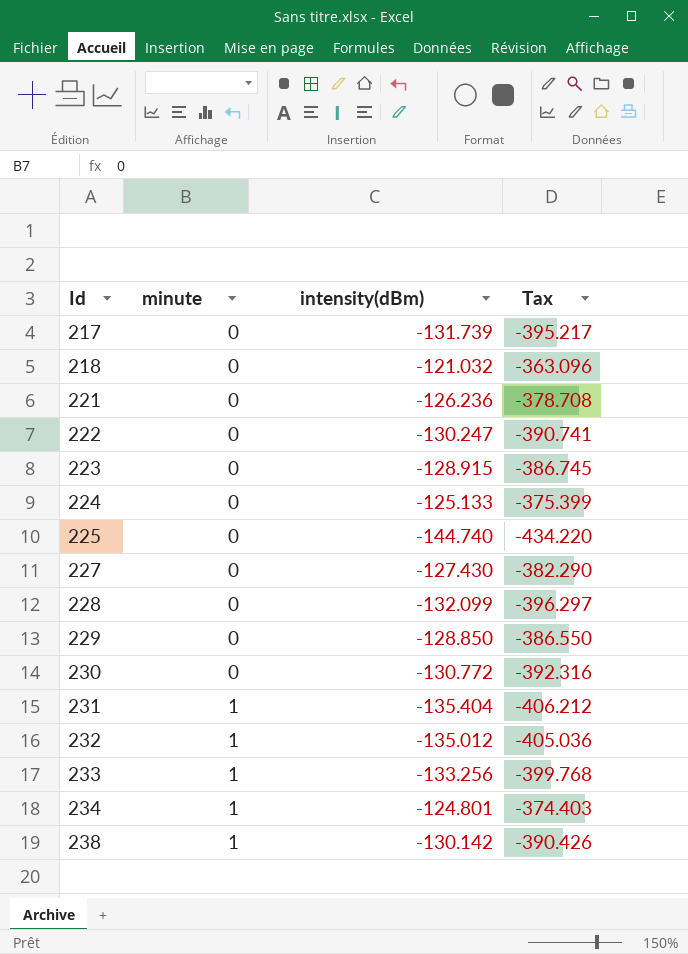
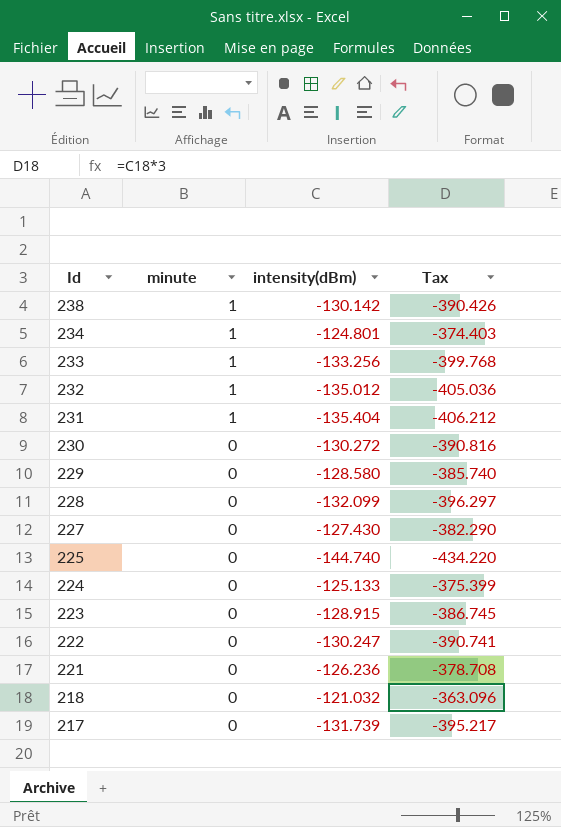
row order: Id ascending -> Id descending
230 | intensity(dBm): -130.772 -> -130.272
230 | Tax: -392.316 -> -390.816
229 | intensity(dBm): -128.850 -> -128.580
229 | Tax: -386.550 -> -385.740

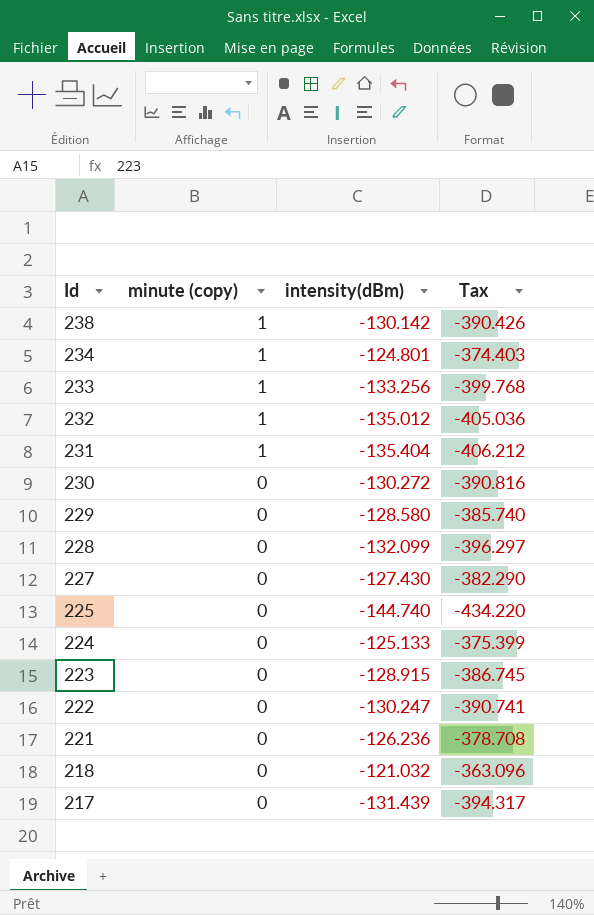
column name: minute -> minute (copy)
217 | intensity(dBm): -131.739 -> -131.439
217 | Tax: -395.217 -> -394.317

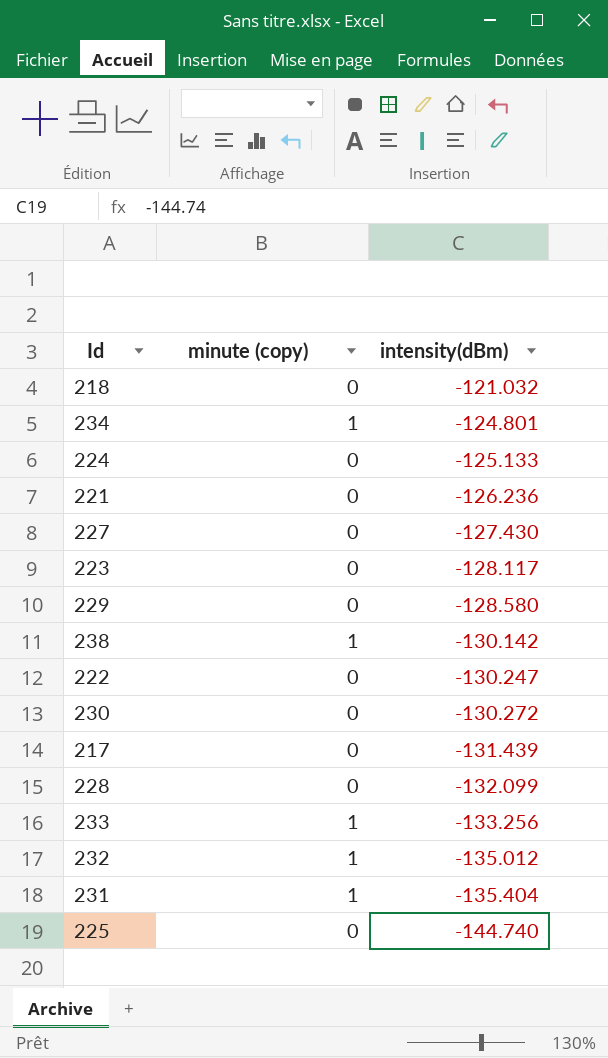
row order: Id descending -> intensity(dBm) descending
column Tax | formula: [intensity(dBm)] * 3 -> none
223 | intensity(dBm): -128.915 -> -128.117

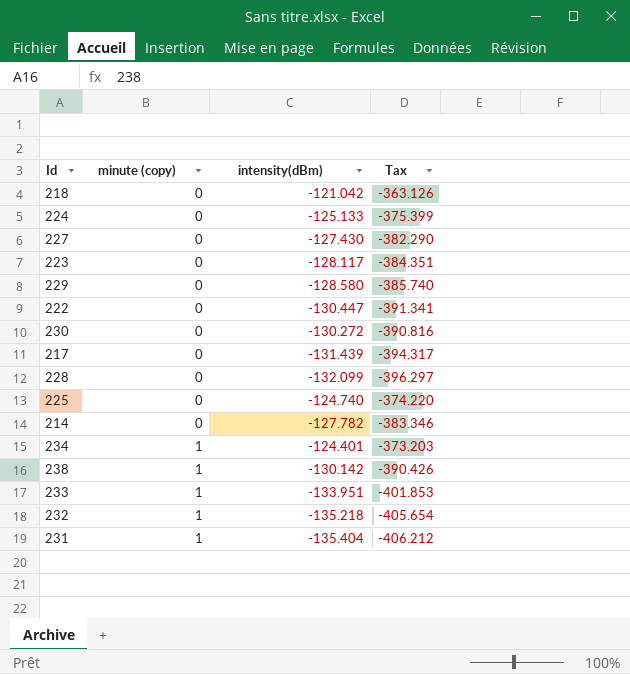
row order: intensity(dBm) descending -> minute (copy) ascending
column Tax | formula: none -> [intensity(dBm)] * 3
row 221: 0 | -126.236 -> none
218 | intensity(dBm): -121.032 -> -121.042
222 | intensity(dBm): -130.247 -> -130.447
225 | intensity(dBm): -144.740 -> -124.740
row 214: none -> 0 | -127.782 | -383.346
234 | intensity(dBm): -124.801 -> -124.401
233 | intensity(dBm): -133.256 -> -133.951
232 | intensity(dBm): -135.012 -> -135.218

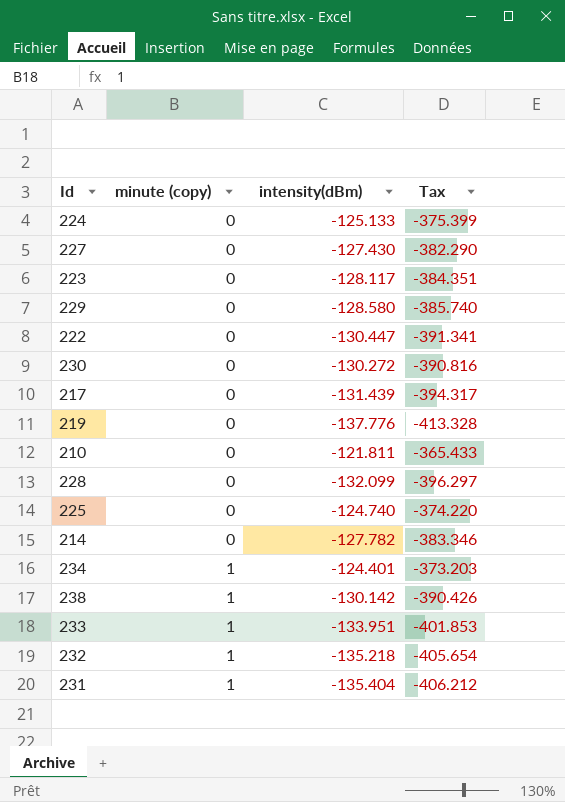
row 218: 0 | -121.042 | -363.126 -> none
row 219: none -> 0 | -137.776 | -413.328
row 210: none -> 0 | -121.811 | -365.433

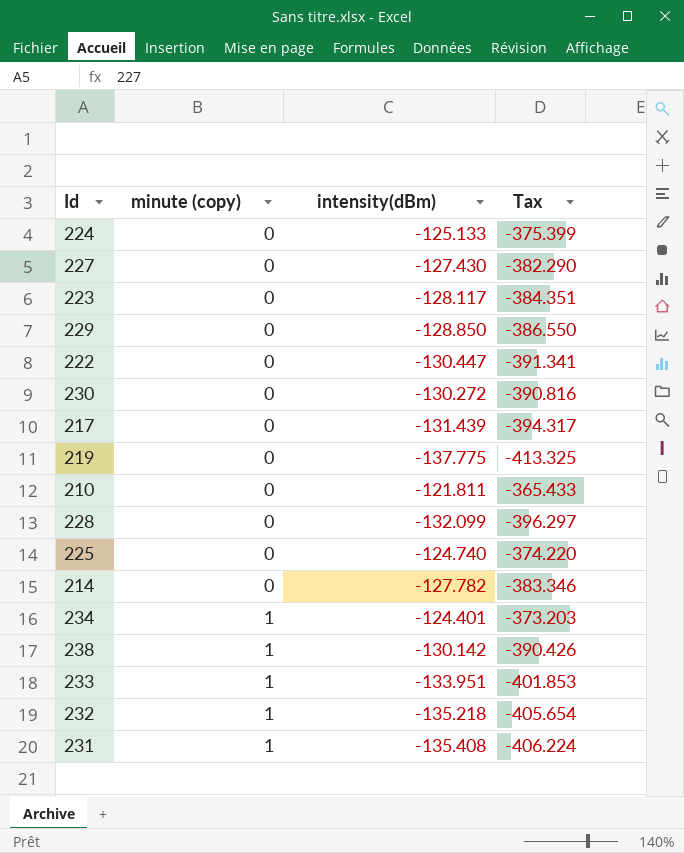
229 | intensity(dBm): -128.580 -> -128.850
229 | Tax: -385.740 -> -386.550
219 | intensity(dBm): -137.776 -> -137.775
219 | Tax: -413.328 -> -413.325
231 | intensity(dBm): -135.404 -> -135.408
231 | Tax: -406.212 -> -406.224

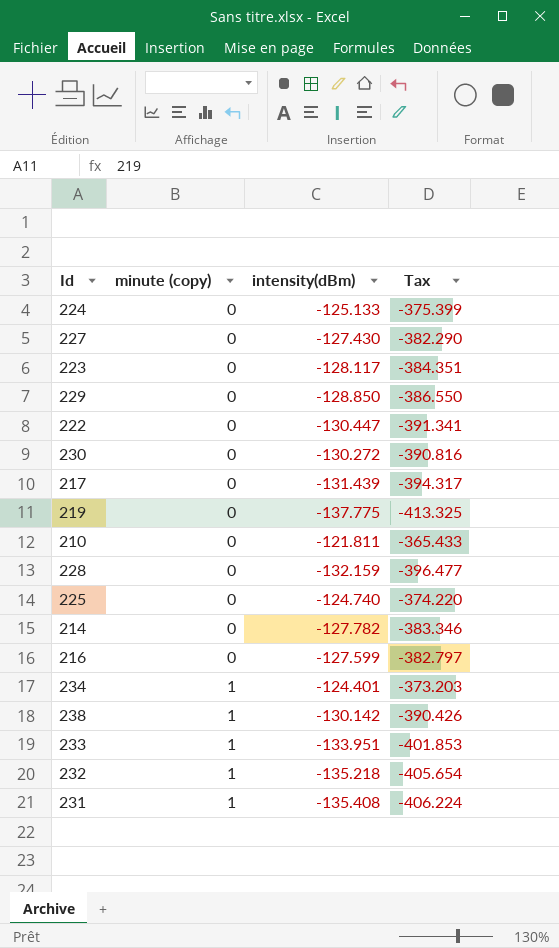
228 | intensity(dBm): -132.099 -> -132.159
228 | Tax: -396.297 -> -396.477
row 216: none -> 0 | -127.599 | -382.797

